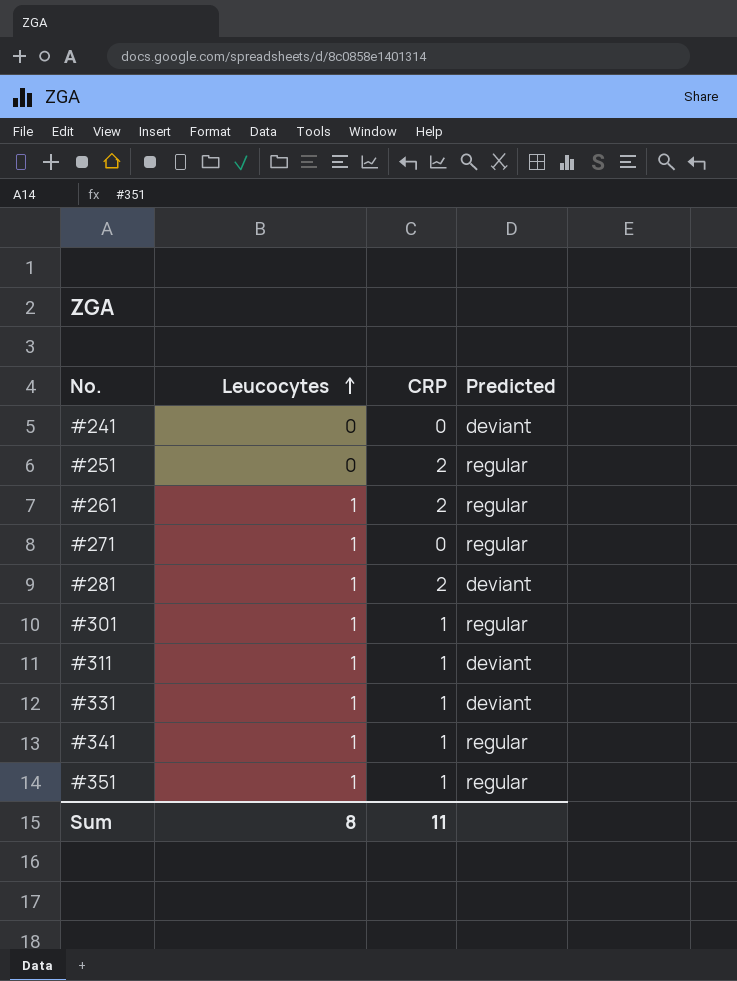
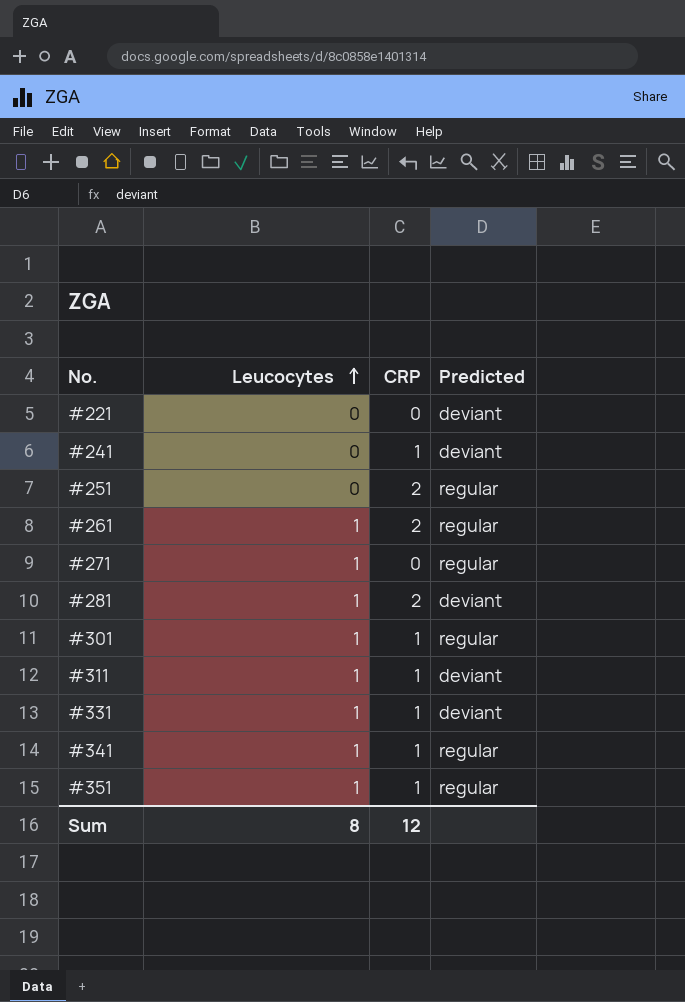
row #221: none -> 0 | 0 | deviant
#241 | CRP: 0 -> 1
Sum | CRP: 11 -> 12

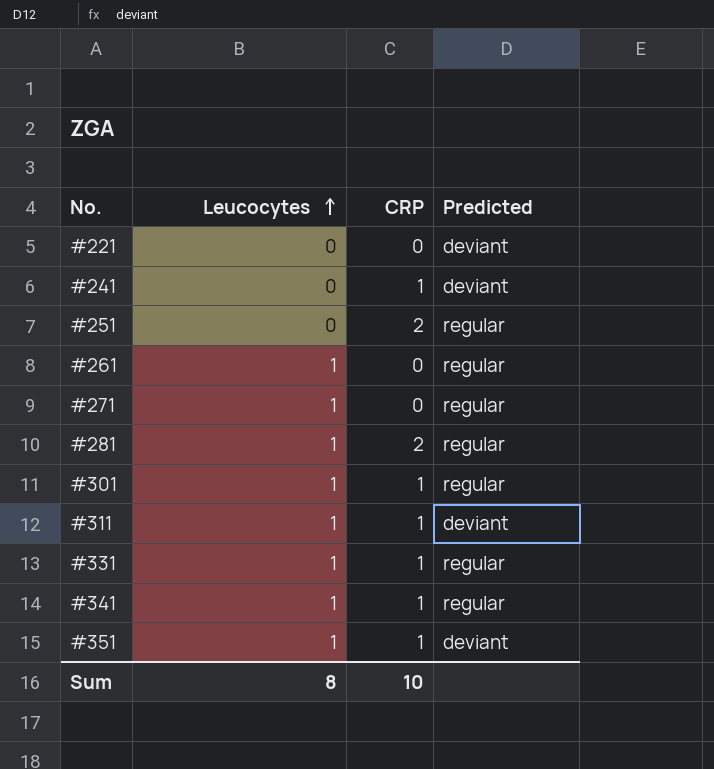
#261 | CRP: 2 -> 0
#281 | Predicted: deviant -> regular
#331 | Predicted: deviant -> regular
#351 | Predicted: regular -> deviant
Sum | CRP: 12 -> 10

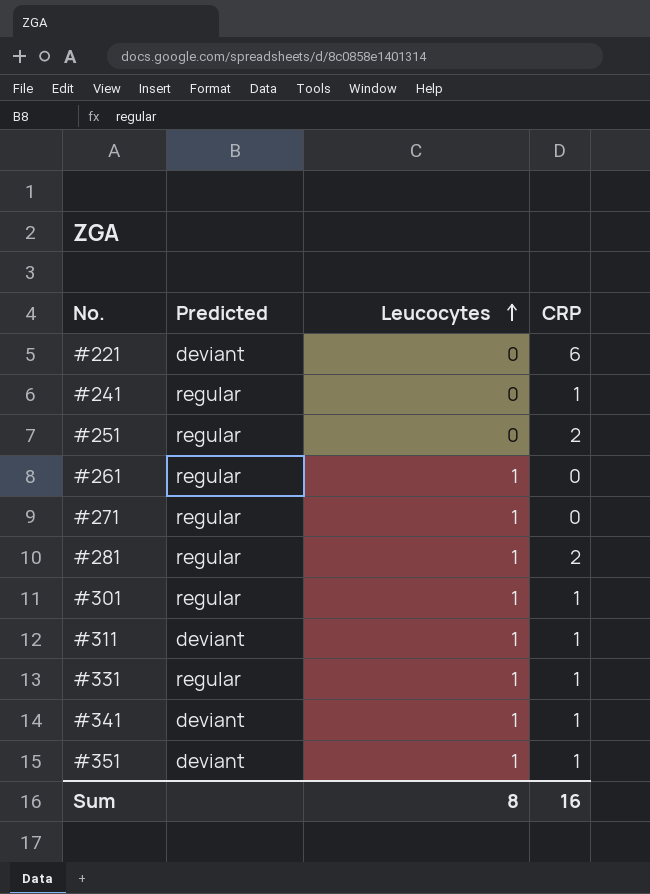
column Predicted | position: 4 -> 2
#221 | CRP: 0 -> 6
#241 | Predicted: deviant -> regular
#341 | Predicted: regular -> deviant
Sum | CRP: 10 -> 16

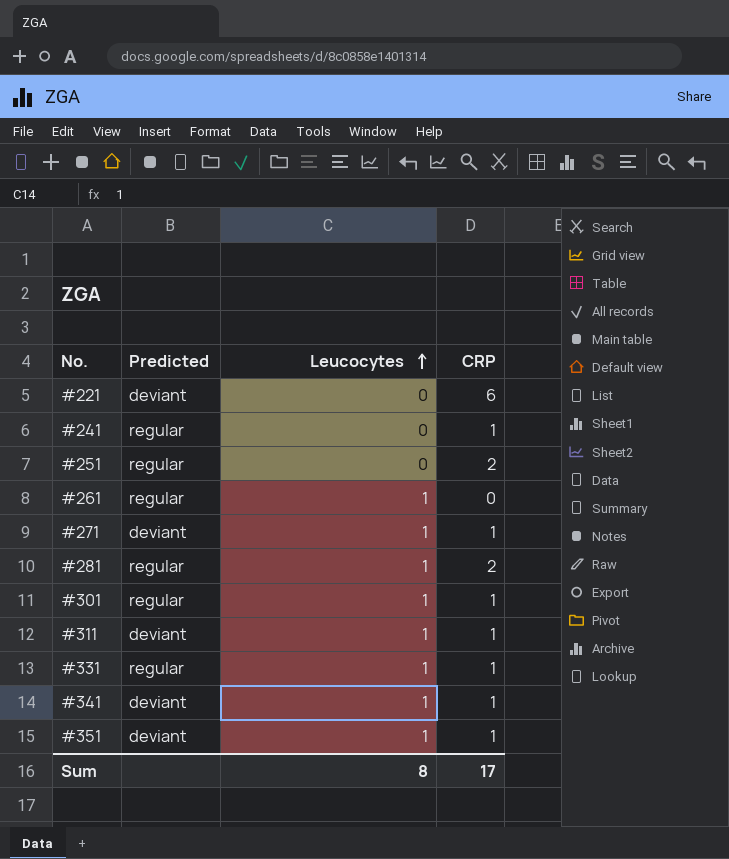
#271 | Predicted: regular -> deviant
#271 | CRP: 0 -> 1
Sum | CRP: 16 -> 17

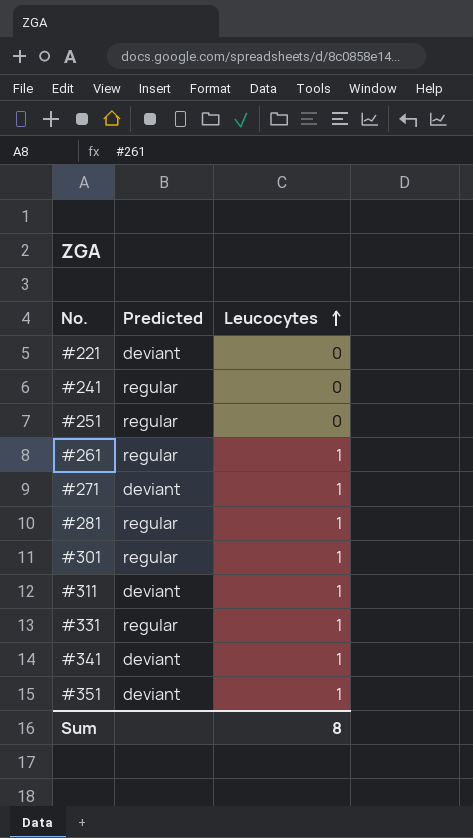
column CRP | position: 4 -> none

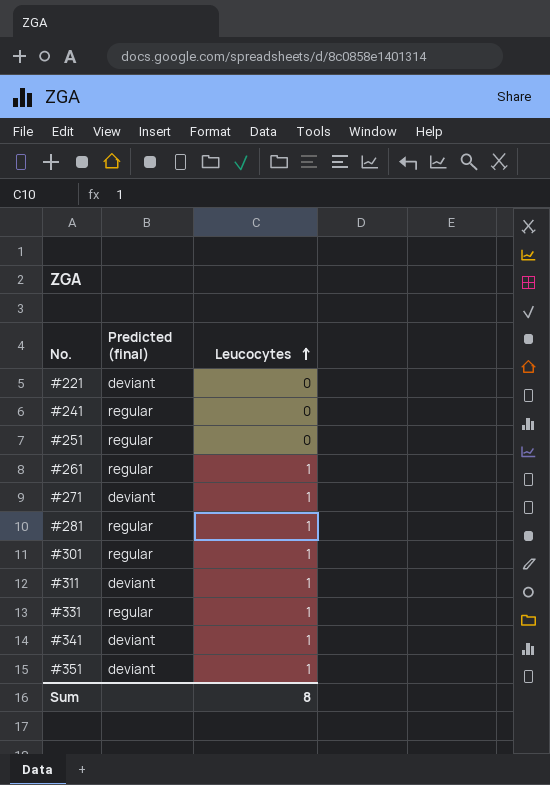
column name: Predicted -> Predicted (final)

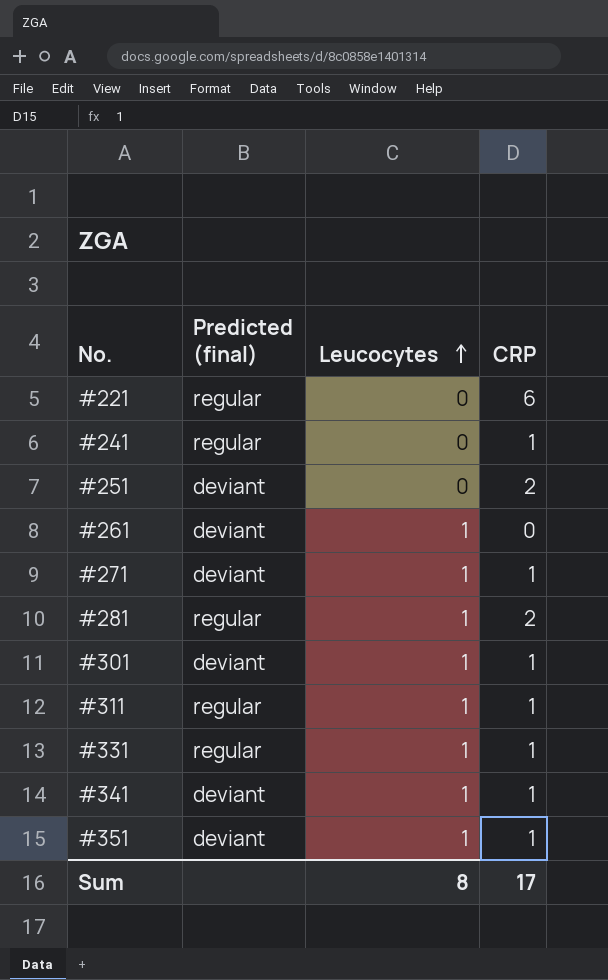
column CRP | position: none -> 4
#221 | Predicted (final): deviant -> regular
#251 | Predicted (final): regular -> deviant
#261 | Predicted (final): regular -> deviant
#301 | Predicted (final): regular -> deviant
#311 | Predicted (final): deviant -> regular

